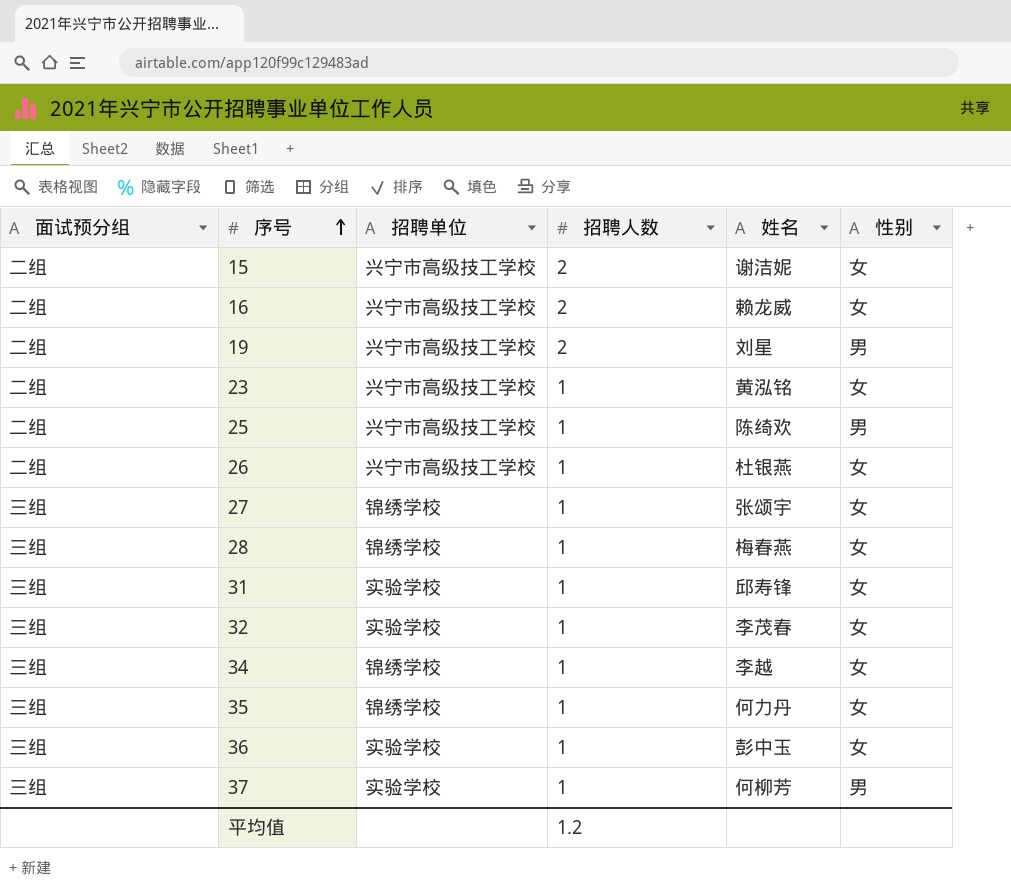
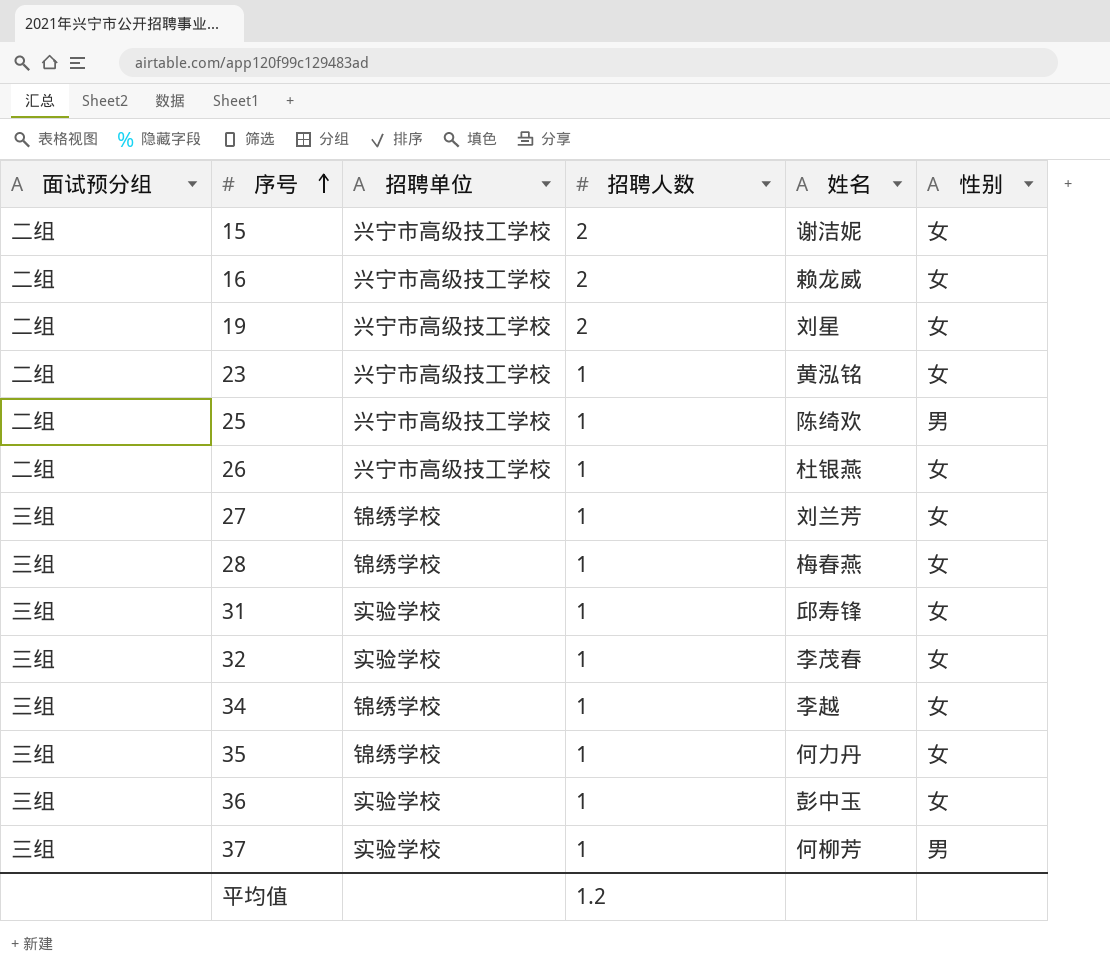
19 | 性别: 男 -> 女
27 | 姓名: 张颂宇 -> 刘兰芳

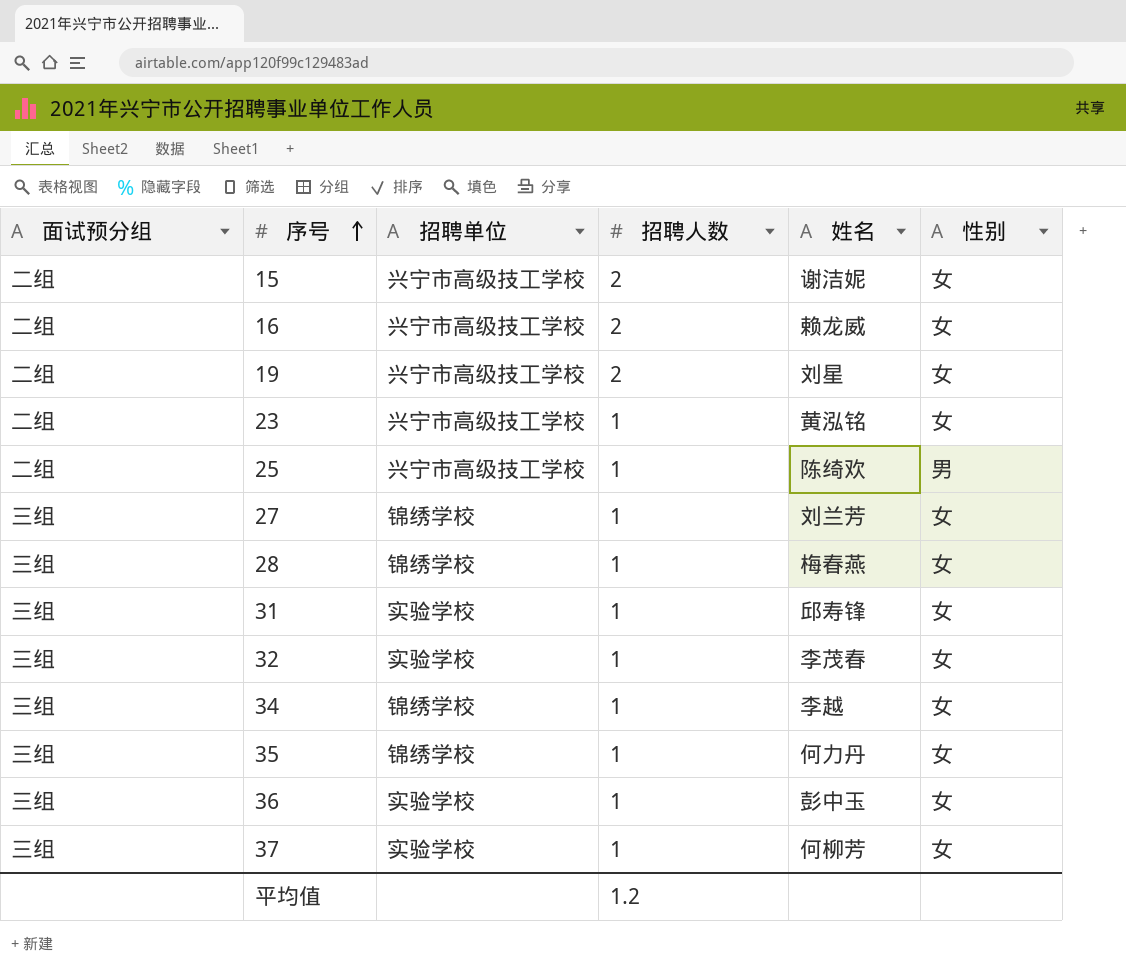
row 26: 二组 | 兴宁市高级技工学校 | 1 | 杜银燕 | 女 -> none
37 | 性别: 男 -> 女

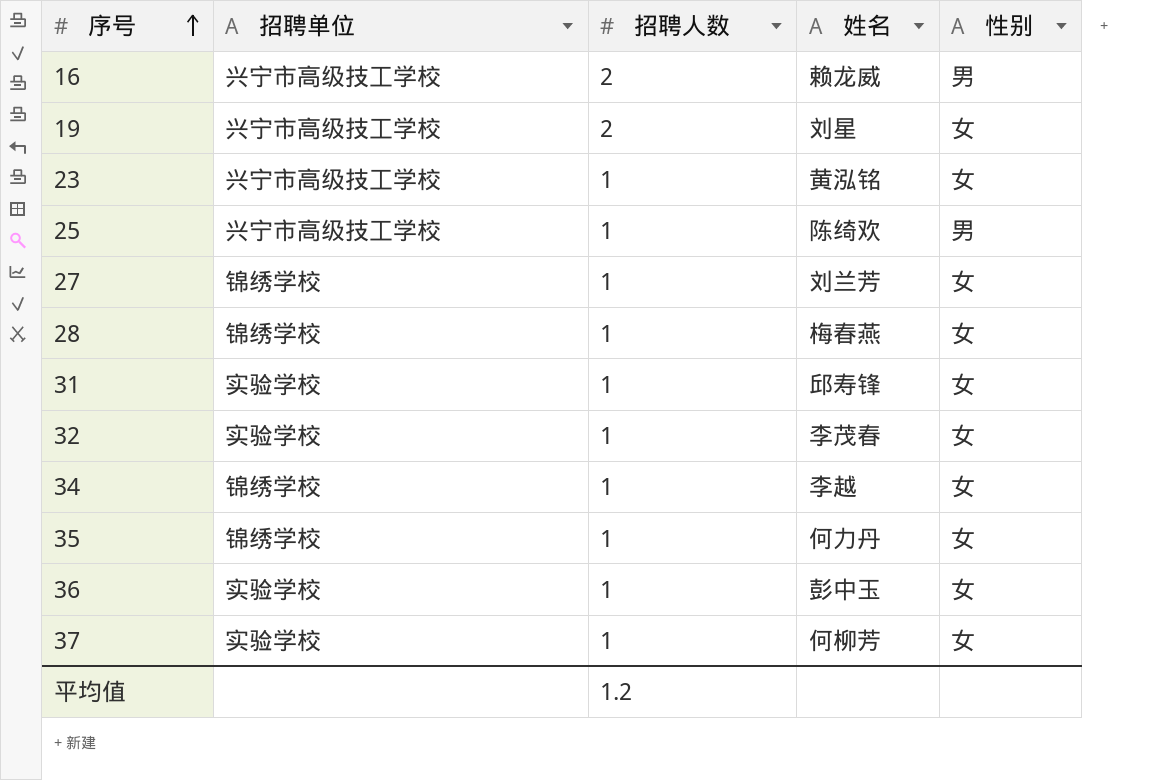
column 面试预分组 | position: 1 -> none
row 15: 二组 | 兴宁市高级技工学校 | 2 | 谢洁妮 | 女 -> none
16 | 性别: 女 -> 男

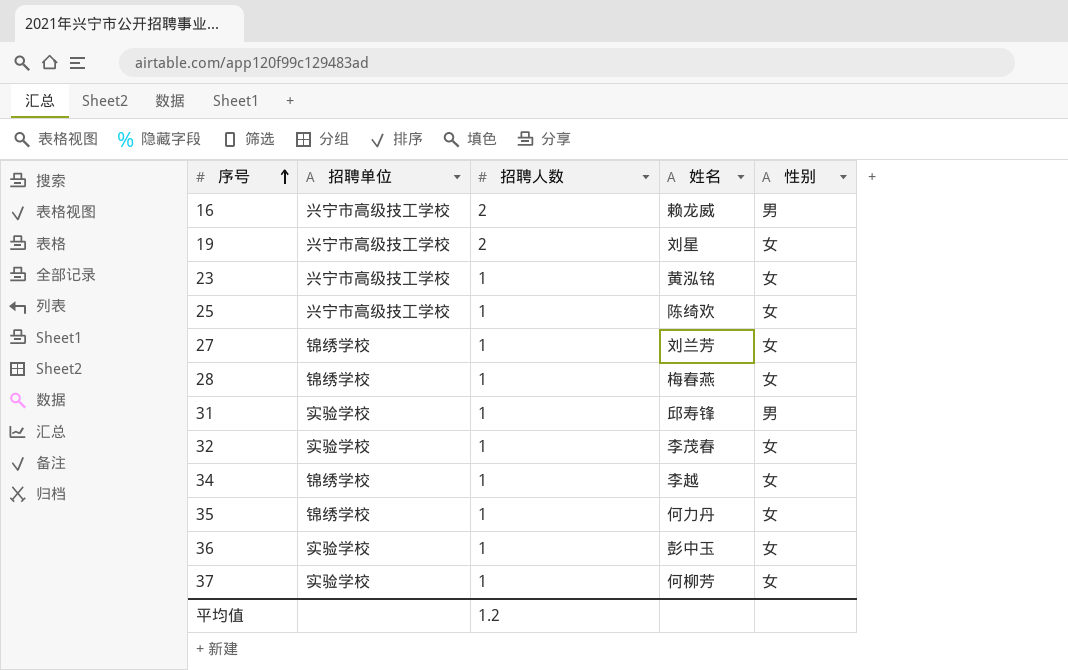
25 | 性别: 男 -> 女
31 | 性别: 女 -> 男

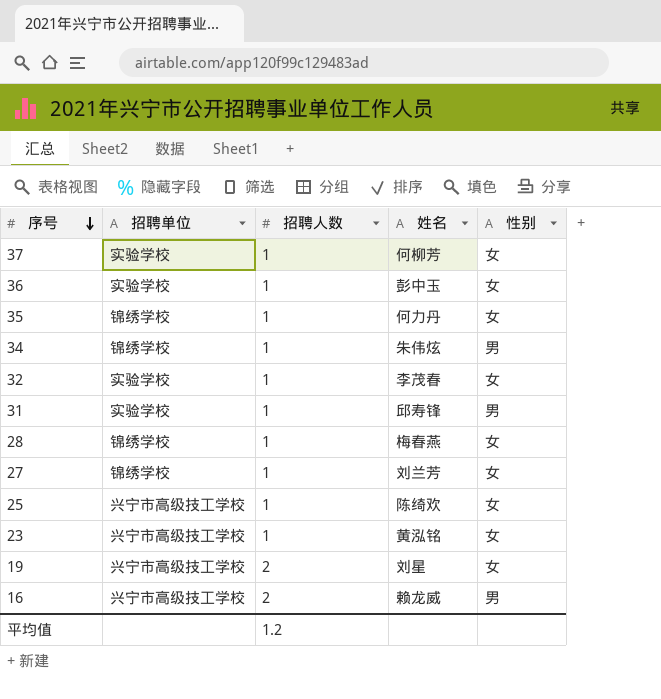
row order: 序号 ascending -> 序号 descending
34 | 姓名: 李越 -> 朱伟炫
34 | 性别: 女 -> 男

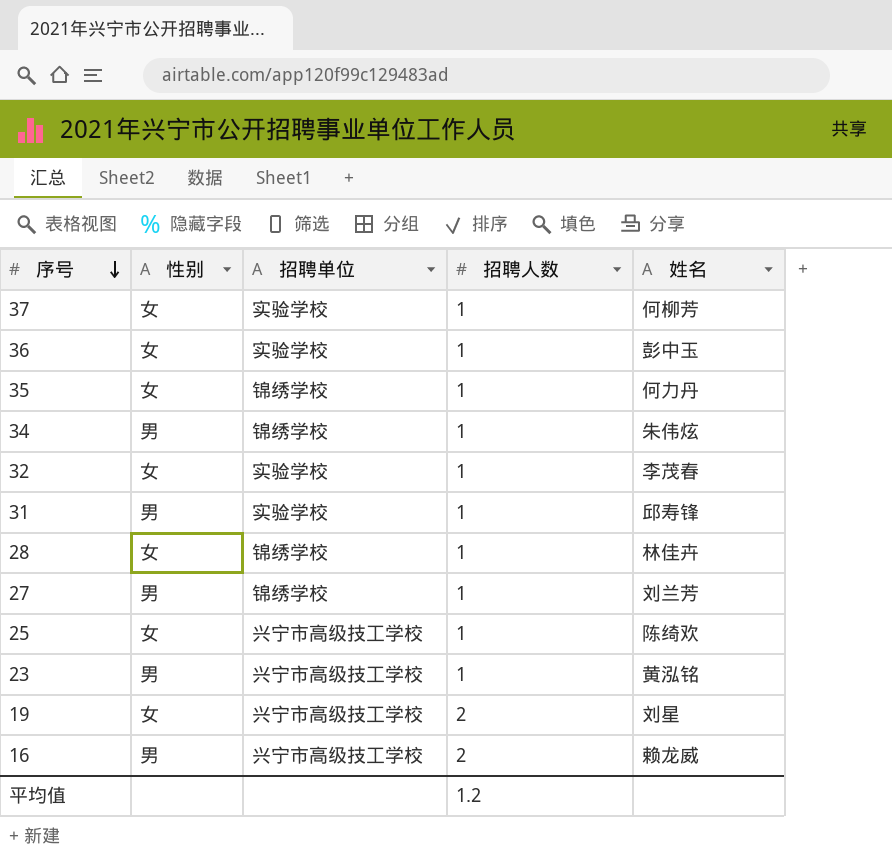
column 性别 | position: 5 -> 2
28 | 姓名: 梅春燕 -> 林佳卉
27 | 性别: 女 -> 男
23 | 性别: 女 -> 男

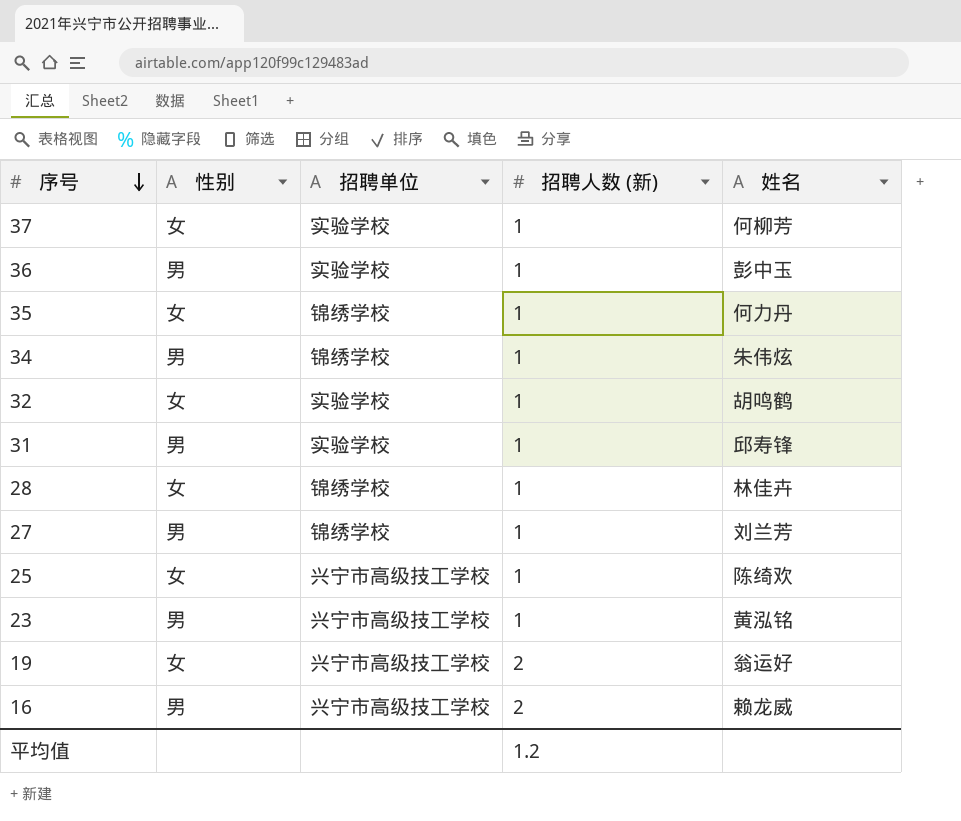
column name: 招聘人数 -> 招聘人数 (新)
36 | 性别: 女 -> 男
32 | 姓名: 李茂春 -> 胡鸣鹤
19 | 姓名: 刘星 -> 翁运好

